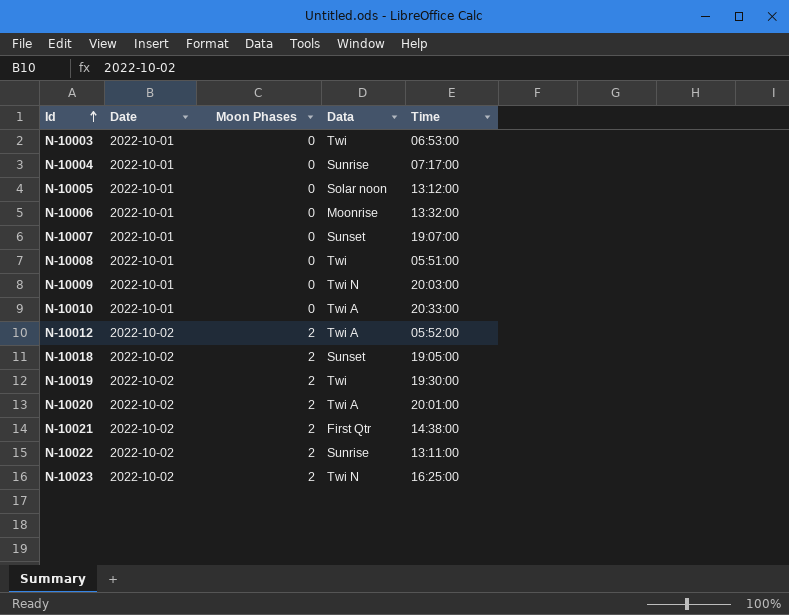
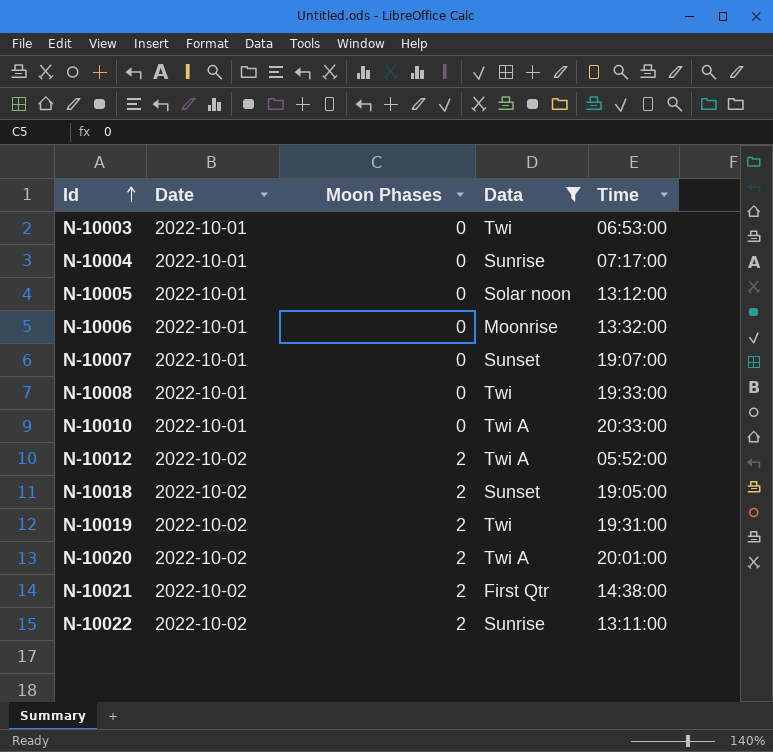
filter: none -> Data != Twi N
N-10008 | Time: 05:51:00 -> 19:33:00
N-10019 | Time: 19:30:00 -> 19:31:00

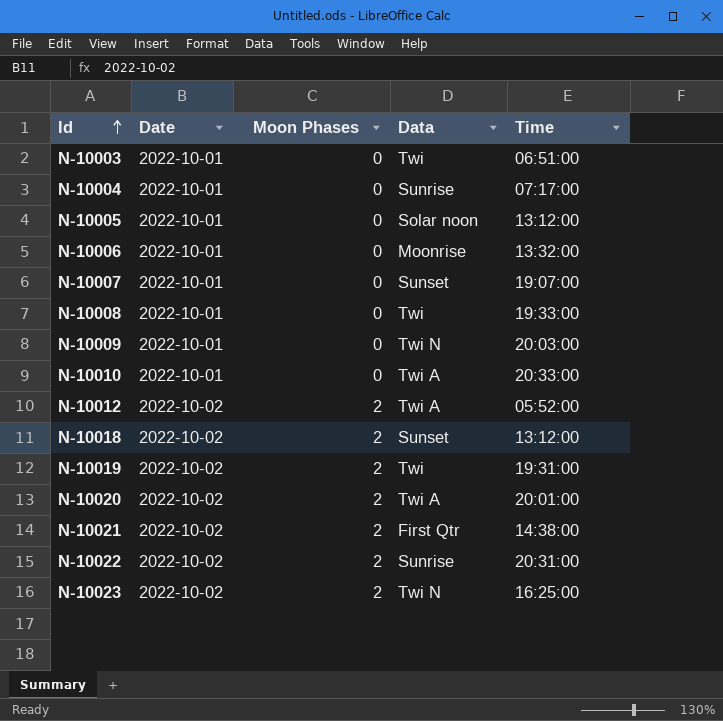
filter: Data != Twi N -> none
N-10003 | Time: 06:53:00 -> 06:51:00
N-10018 | Time: 19:05:00 -> 13:12:00
N-10022 | Time: 13:11:00 -> 20:31:00

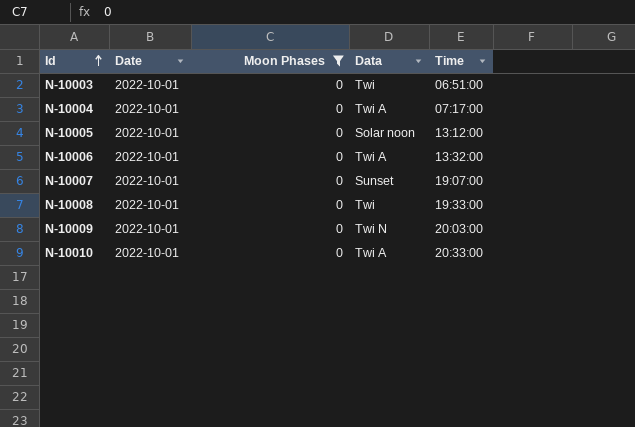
filter: none -> Moon Phases = 0
N-10004 | Data: Sunrise -> Twi A
N-10006 | Data: Moonrise -> Twi A

